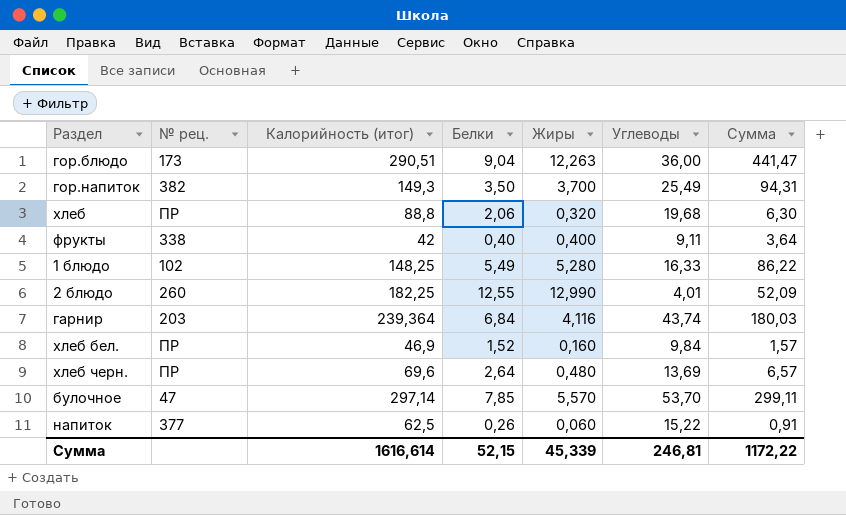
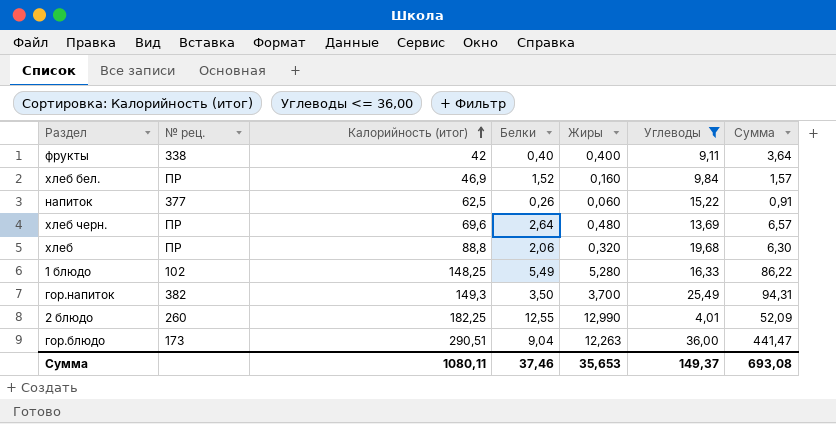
filter: none -> Углеводы <= 36,00
row order: none -> Калорийность (итог) ascending
Сумма | Калорийность (итог): 1616,614 -> 1080,11
Сумма | Белки: 52,15 -> 37,46
Сумма | Жиры: 45,339 -> 35,653
Сумма | Углеводы: 246,81 -> 149,37
Сумма | Сумма: 1172,22 -> 693,08

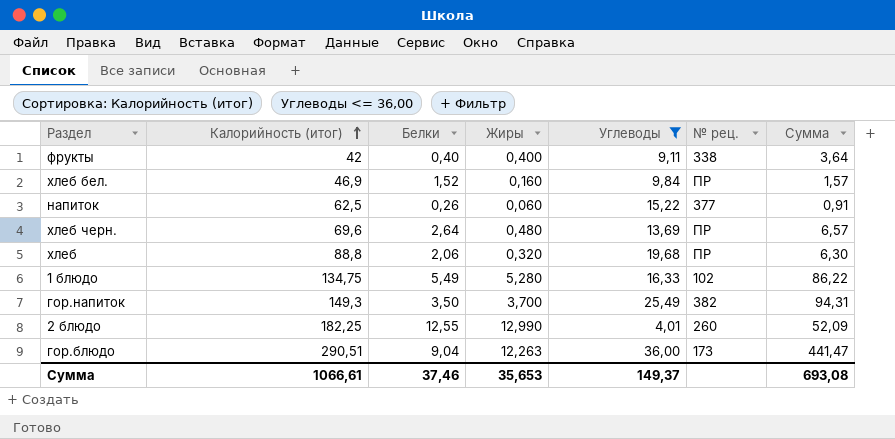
column № рец. | position: 2 -> 6
1 блюдо | Калорийность (итог): 148,25 -> 134,75
Сумма | Калорийность (итог): 1080,11 -> 1066,61

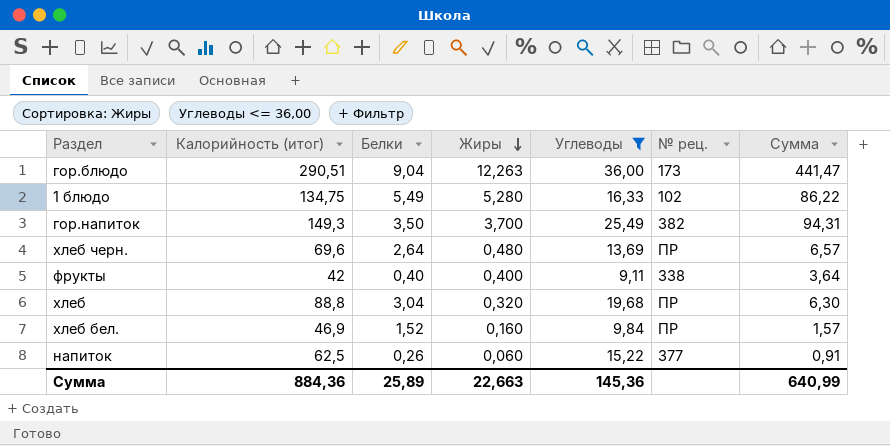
row order: Калорийность (итог) ascending -> Жиры descending
row 2 блюдо: 182,25 | 12,55 | 12,990 | 4,01 | 260 | 52,09 -> none
хлеб | Белки: 2,06 -> 3,04
Сумма | Калорийность (итог): 1066,61 -> 884,36
Сумма | Белки: 37,46 -> 25,89
Сумма | Жиры: 35,653 -> 22,663
Сумма | Углеводы: 149,37 -> 145,36
Сумма | Сумма: 693,08 -> 640,99

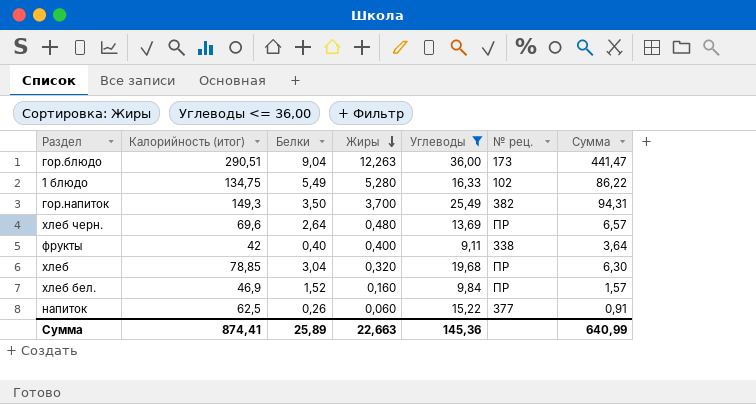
хлеб | Калорийность (итог): 88,8 -> 78,85
Сумма | Калорийность (итог): 884,36 -> 874,41

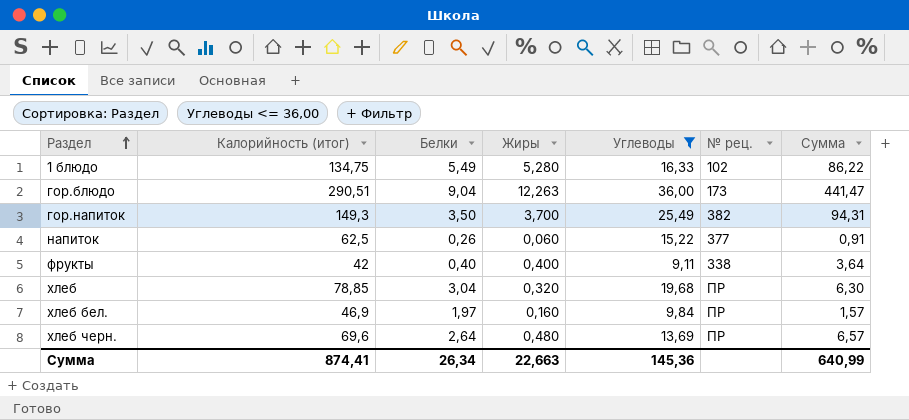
row order: Жиры descending -> Раздел ascending
хлеб бел. | Белки: 1,52 -> 1,97
Сумма | Белки: 25,89 -> 26,34

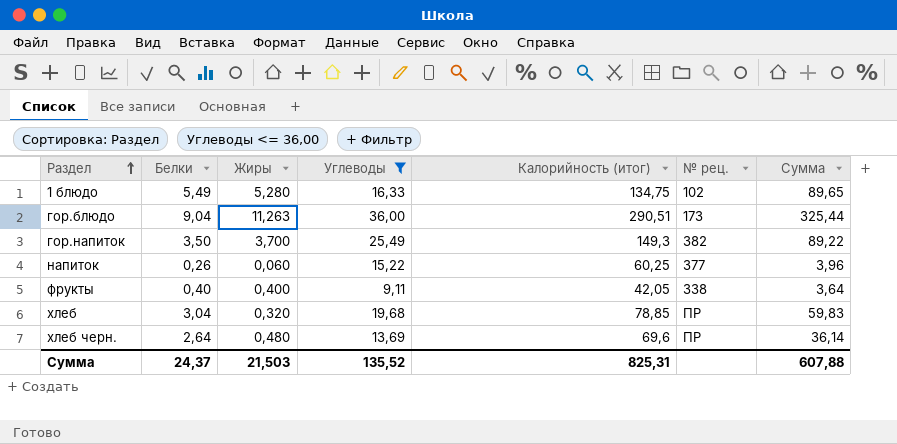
column Калорийность (итог) | position: 2 -> 5
column Сумма | formula: [Жиры] * [Углеводы] -> [Белки] * [Углеводы]
row хлеб бел.: 46,9 | 1,97 | 0,160 | 9,84 | ПР | 1,57 -> none
гор.блюдо | Жиры: 12,263 -> 11,263
напиток | Калорийность (итог): 62,5 -> 60,25
фрукты | Калорийность (итог): 42 -> 42,05
Сумма | Белки: 26,34 -> 24,37
Сумма | Жиры: 22,663 -> 21,503
Сумма | Углеводы: 145,36 -> 135,52
Сумма | Калорийность (итог): 874,41 -> 825,31
Сумма | Сумма: 640,99 -> 607,88

